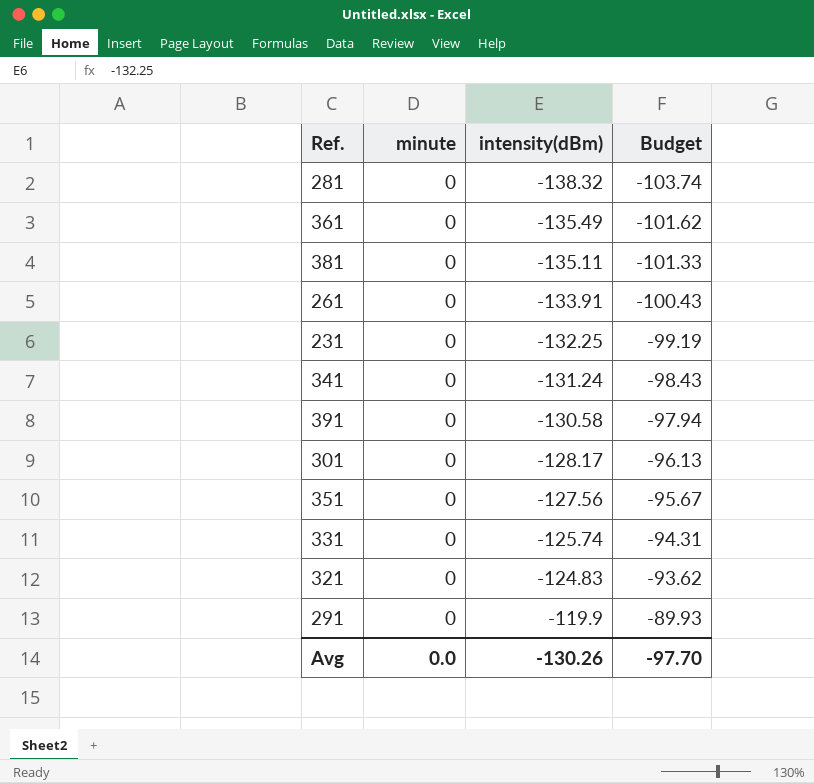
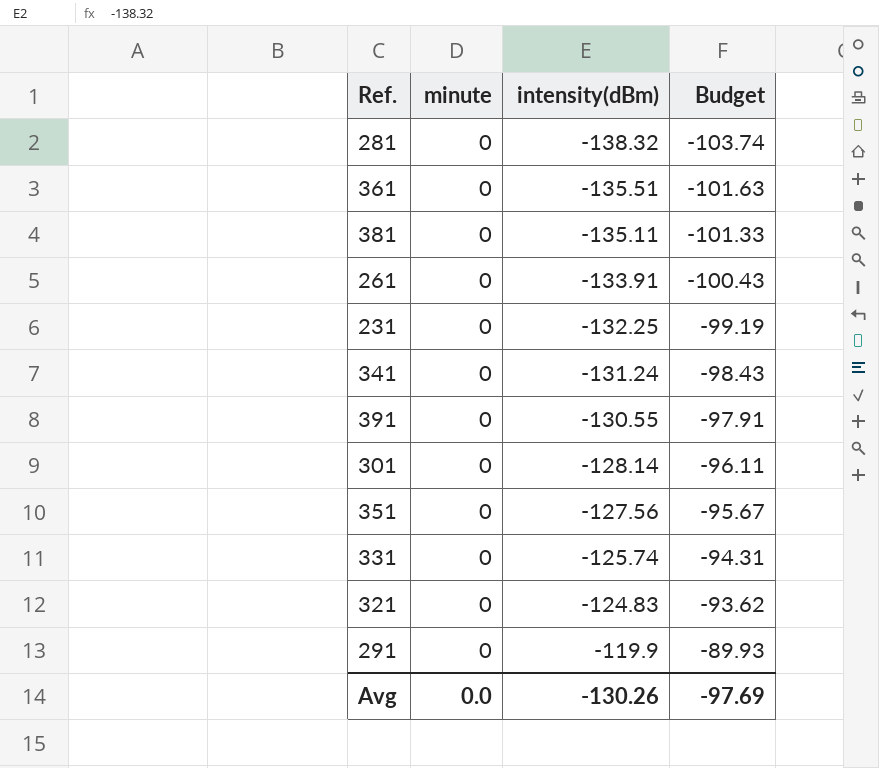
361 | intensity(dBm): -135.49 -> -135.51
361 | Budget: -101.62 -> -101.63
391 | intensity(dBm): -130.58 -> -130.55
391 | Budget: -97.94 -> -97.91
301 | intensity(dBm): -128.17 -> -128.14
301 | Budget: -96.13 -> -96.11
Avg | Budget: -97.70 -> -97.69

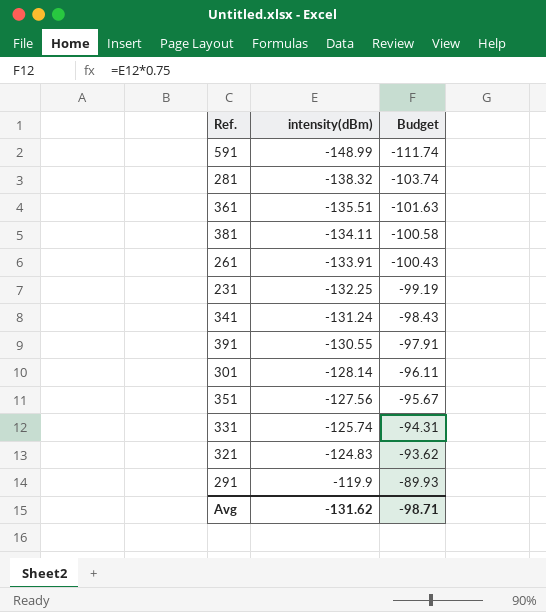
column minute | position: 2 -> none
row 591: none -> -148.99 | -111.74
381 | intensity(dBm): -135.11 -> -134.11
381 | Budget: -101.33 -> -100.58
Avg | intensity(dBm): -130.26 -> -131.62
Avg | Budget: -97.69 -> -98.71

